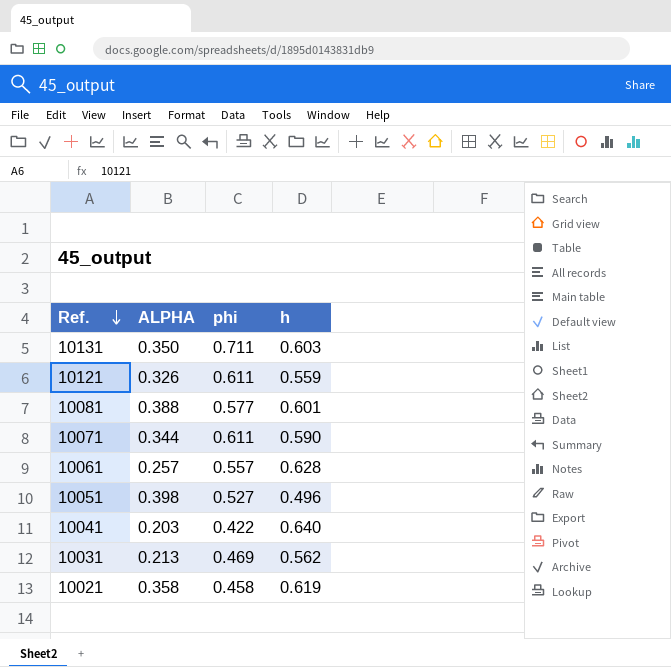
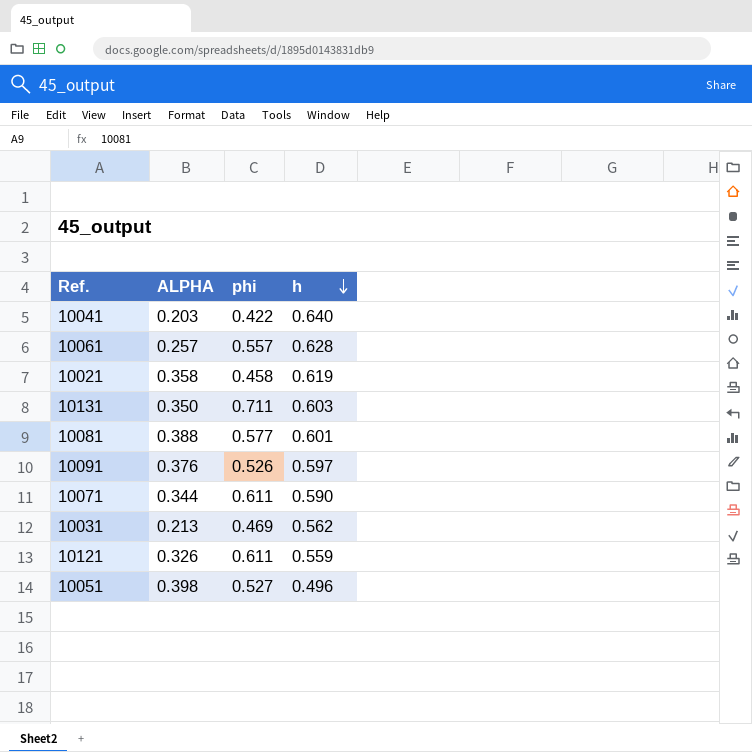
row order: Ref. descending -> h descending
row 10091: none -> 0.376 | 0.526 | 0.597

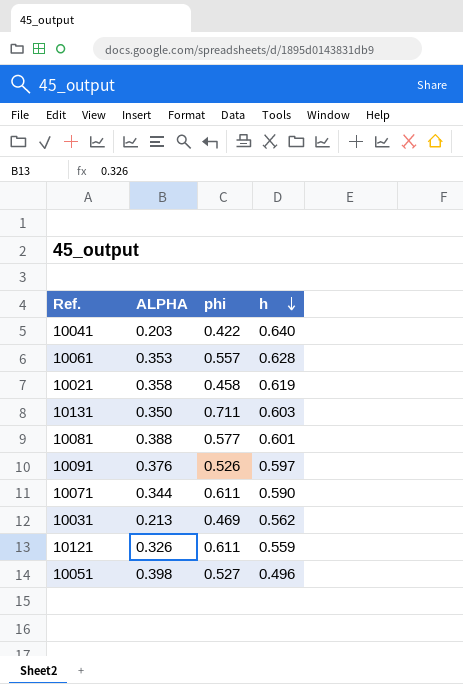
10061 | ALPHA: 0.257 -> 0.353

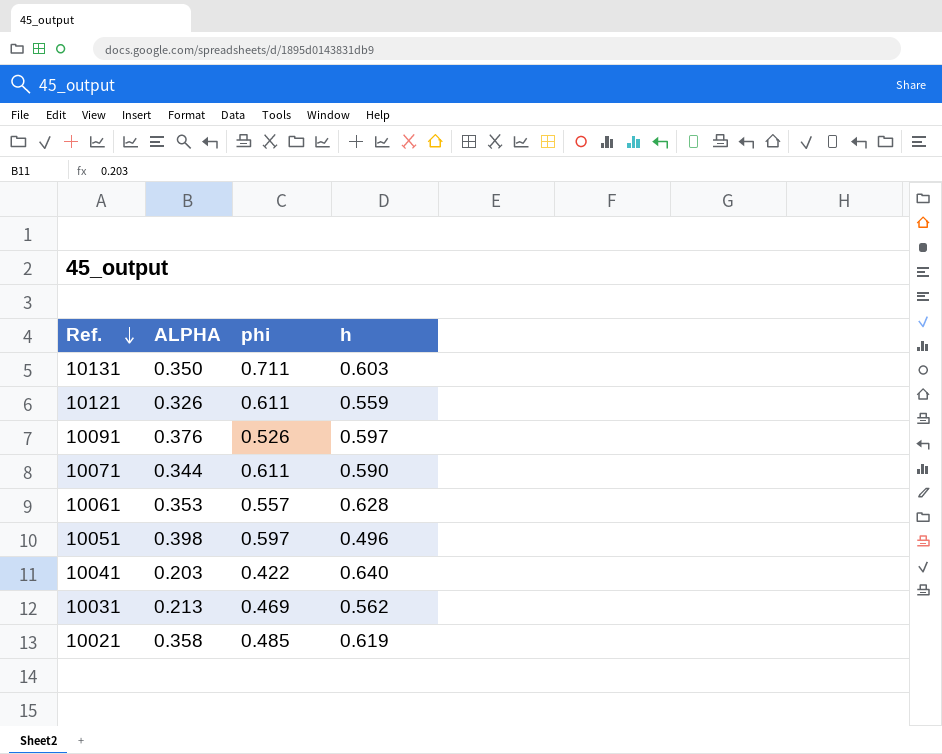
row order: h descending -> Ref. descending
row 10081: 0.388 | 0.577 | 0.601 -> none
10051 | phi: 0.527 -> 0.597
10021 | phi: 0.458 -> 0.485

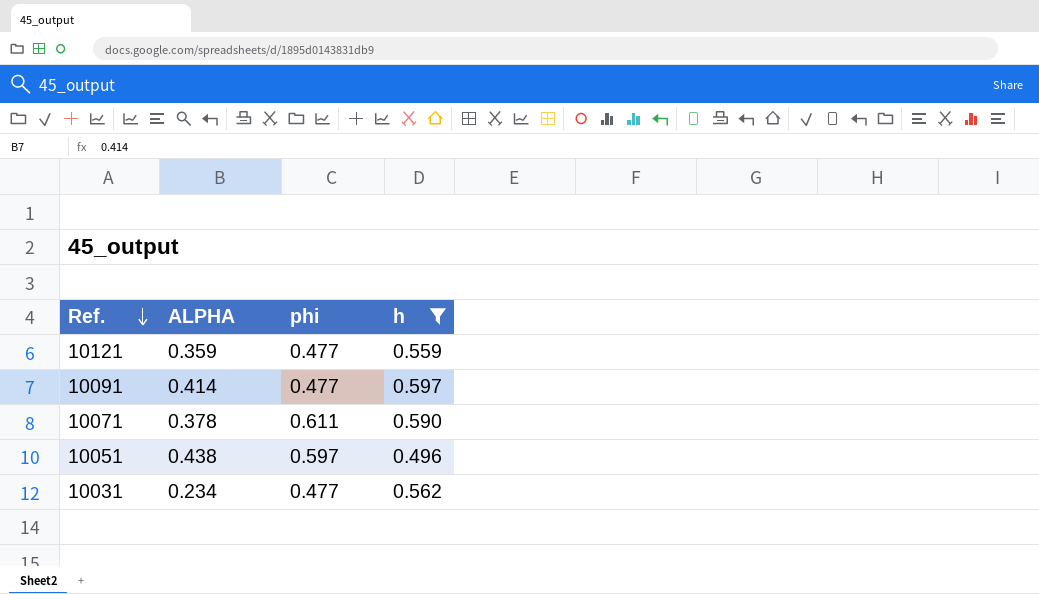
filter: none -> h <= 0.597
10121 | ALPHA: 0.326 -> 0.359
10121 | phi: 0.611 -> 0.477
10091 | ALPHA: 0.376 -> 0.414
10091 | phi: 0.526 -> 0.477
10071 | ALPHA: 0.344 -> 0.378
10051 | ALPHA: 0.398 -> 0.438
10031 | ALPHA: 0.213 -> 0.234
10031 | phi: 0.469 -> 0.477

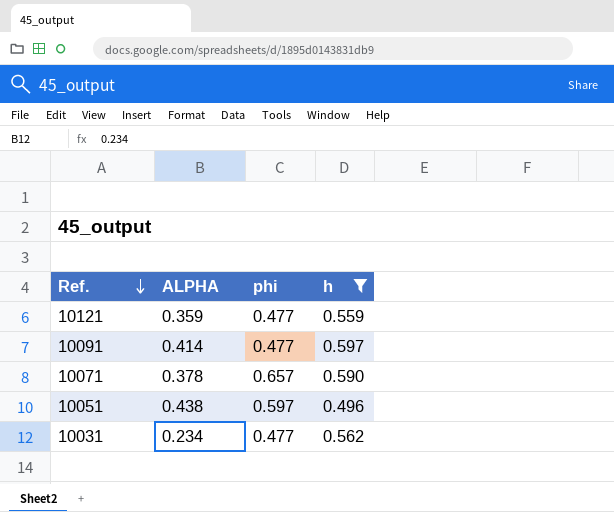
10071 | phi: 0.611 -> 0.657

